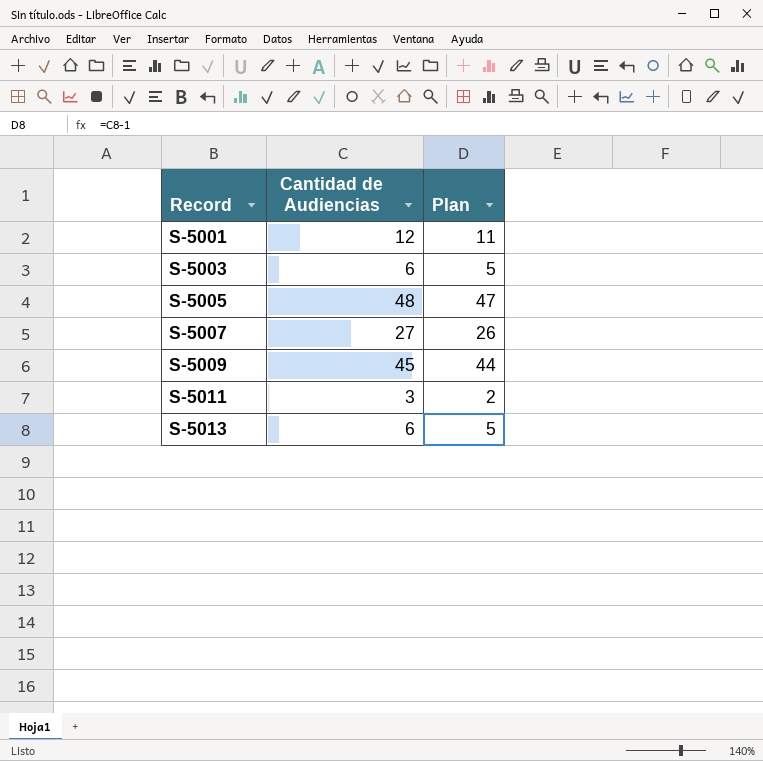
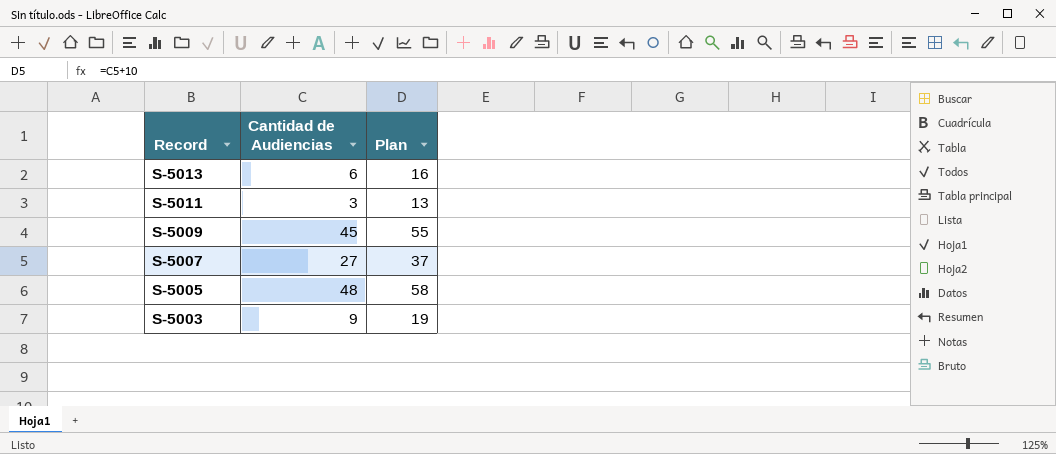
row order: Record ascending -> Record descending
column Plan | formula: [Cantidad de Audiencias] - 1 -> [Cantidad de Audiencias] + 10
row S-5001: 12 | 11 -> none
S-5003 | Cantidad de Audiencias: 6 -> 9

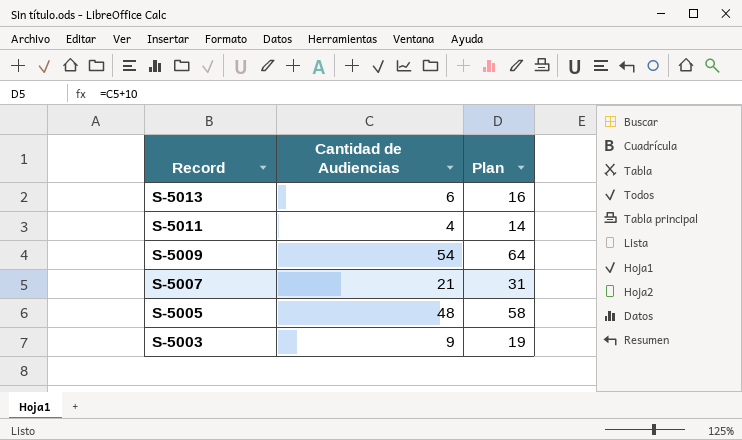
S-5011 | Cantidad de Audiencias: 3 -> 4
S-5011 | Plan: 13 -> 14
S-5009 | Cantidad de Audiencias: 45 -> 54
S-5009 | Plan: 55 -> 64
S-5007 | Cantidad de Audiencias: 27 -> 21
S-5007 | Plan: 37 -> 31

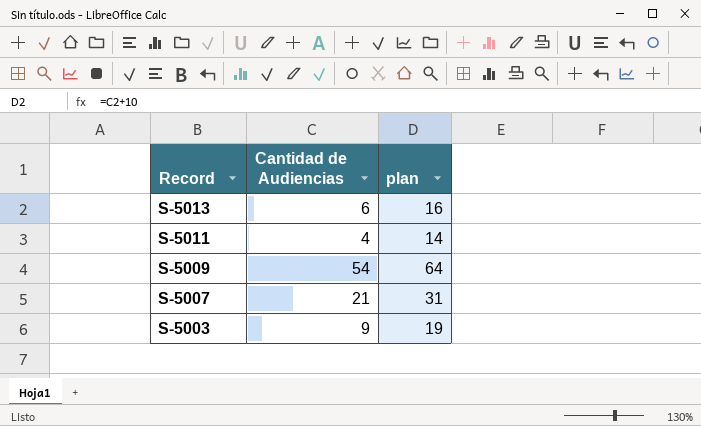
column name: Plan -> plan
row S-5005: 48 | 58 -> none

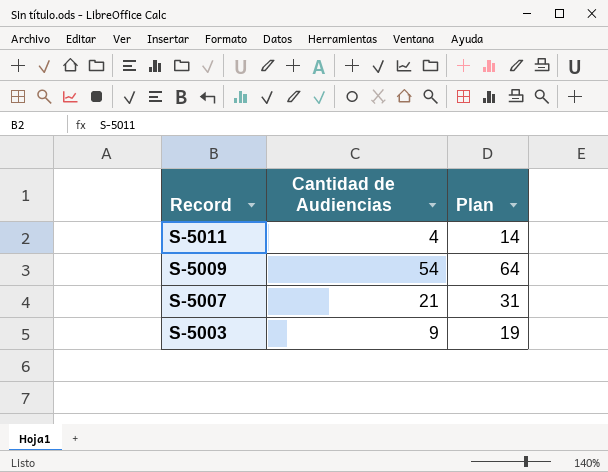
column name: plan -> Plan
row S-5013: 6 | 16 -> none

